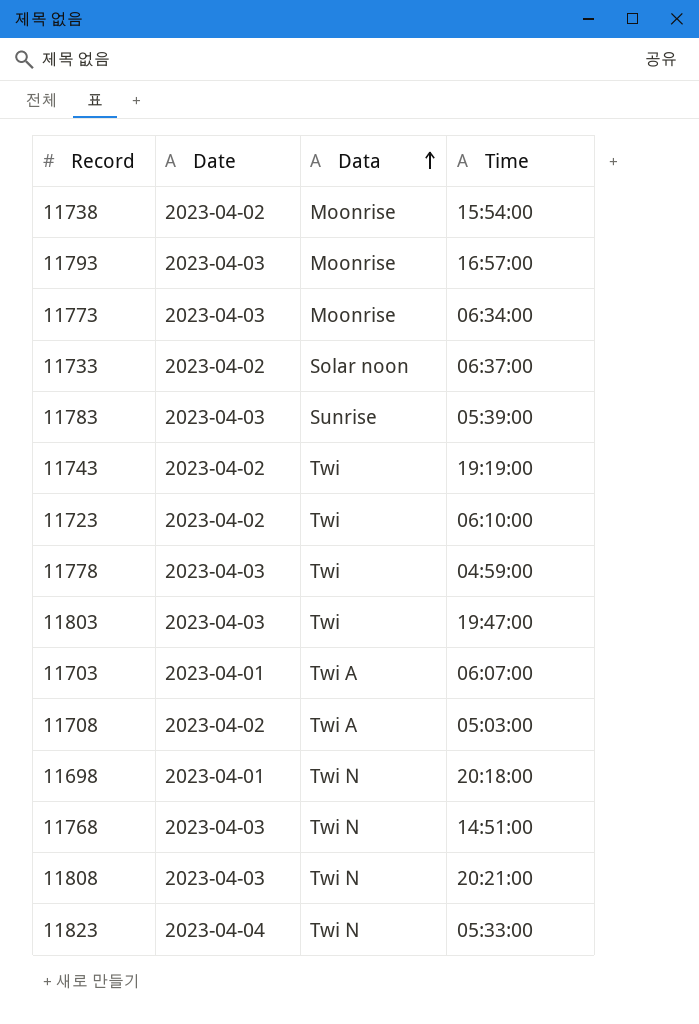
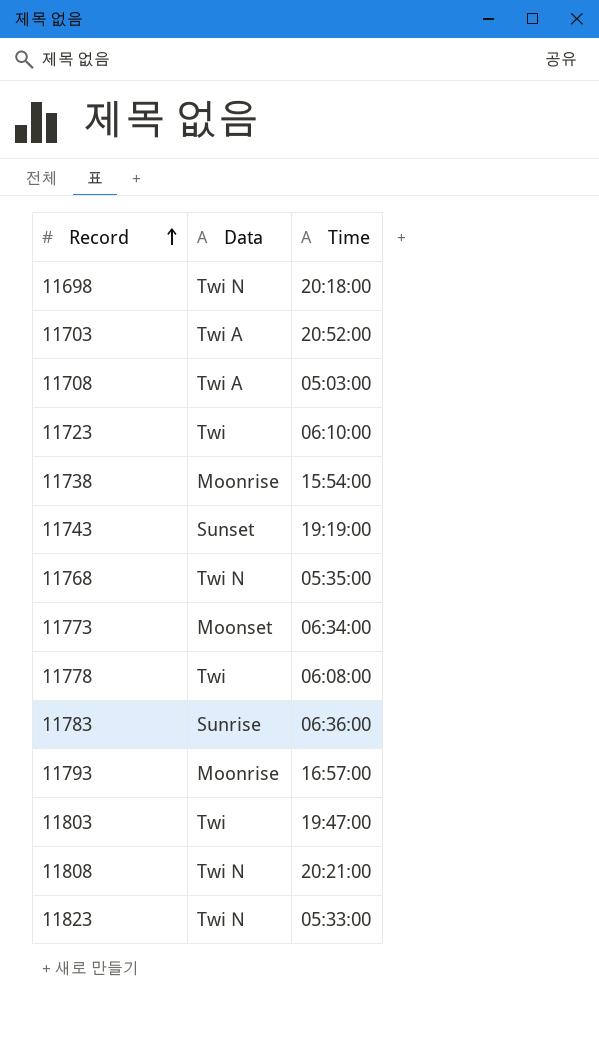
row order: Data ascending -> Record ascending
column Date | position: 2 -> none
row 11733: 2023-04-02 | Solar noon | 06:37:00 -> none
11703 | Time: 06:07:00 -> 20:52:00
11743 | Data: Twi -> Sunset
11768 | Time: 14:51:00 -> 05:35:00
11773 | Data: Moonrise -> Moonset
11778 | Time: 04:59:00 -> 06:08:00
11783 | Time: 05:39:00 -> 06:36:00

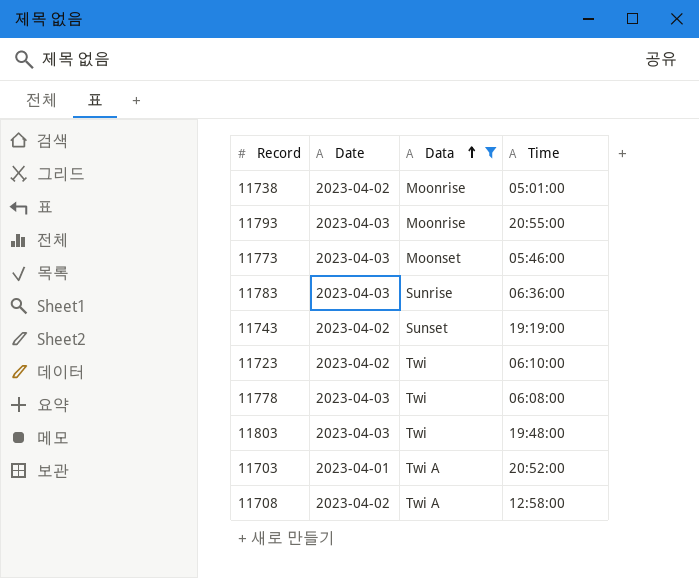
filter: none -> Data != Twi N
row order: Record ascending -> Data ascending
column Date | position: none -> 2
11738 | Time: 15:54:00 -> 05:01:00
11793 | Time: 16:57:00 -> 20:55:00
11773 | Time: 06:34:00 -> 05:46:00
11803 | Time: 19:47:00 -> 19:48:00
11708 | Time: 05:03:00 -> 12:58:00

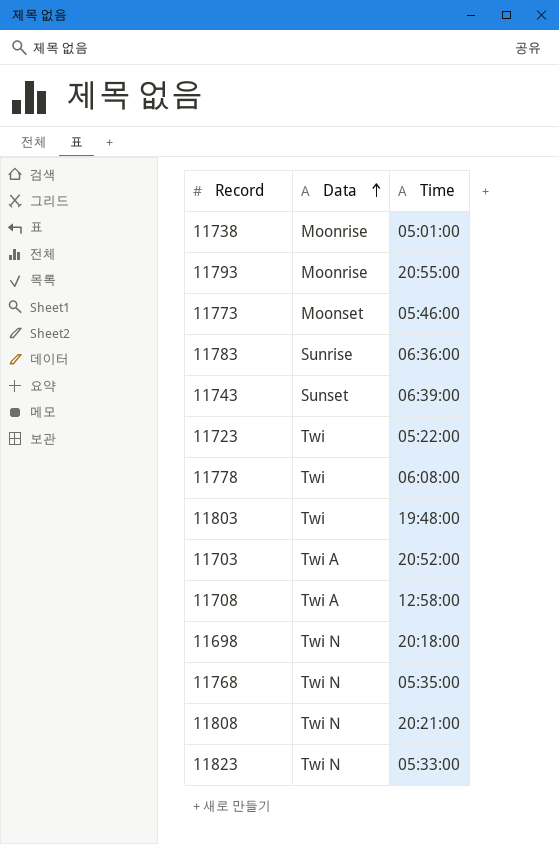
filter: Data != Twi N -> none
column Date | position: 2 -> none
11743 | Time: 19:19:00 -> 06:39:00
11723 | Time: 06:10:00 -> 05:22:00

